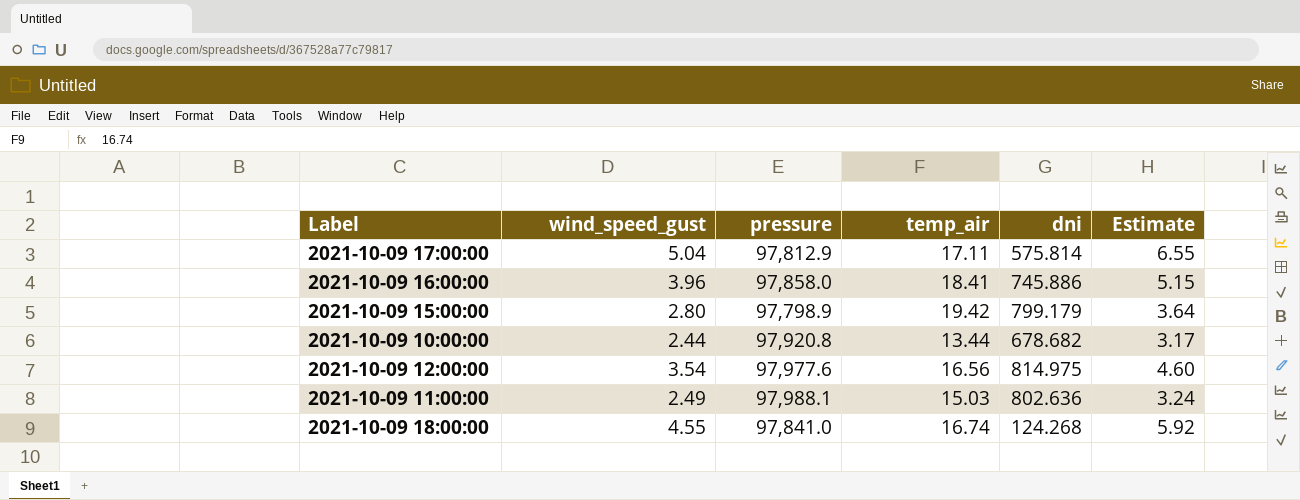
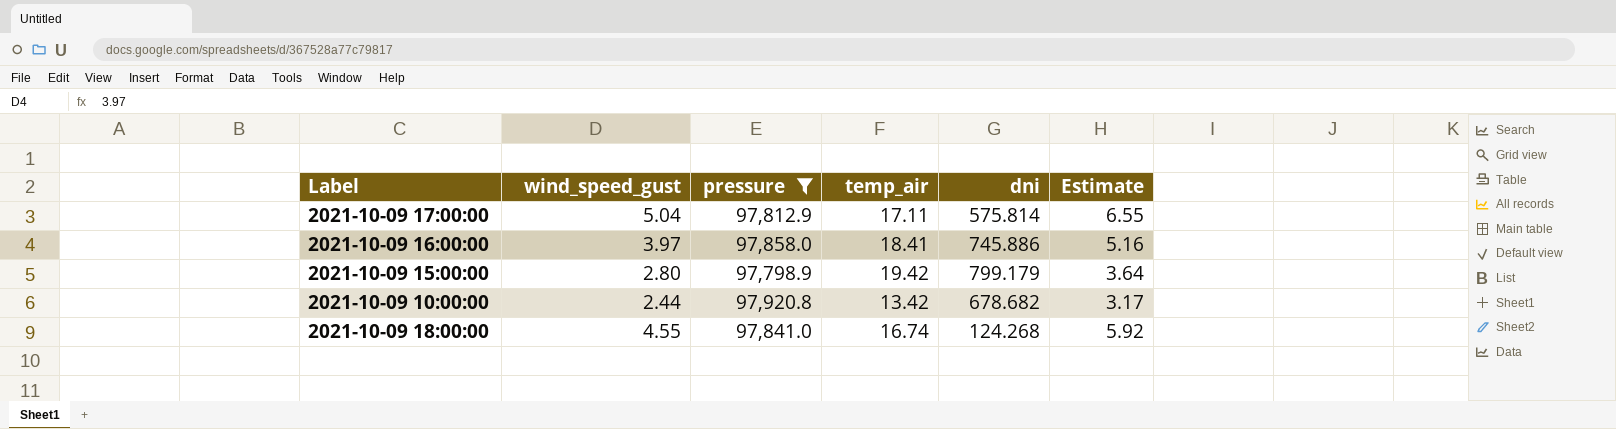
filter: none -> pressure <= 97,920.8
2021-10-09 16:00:00 | wind_speed_gust: 3.96 -> 3.97
2021-10-09 16:00:00 | Estimate: 5.15 -> 5.16
2021-10-09 10:00:00 | temp_air: 13.44 -> 13.42

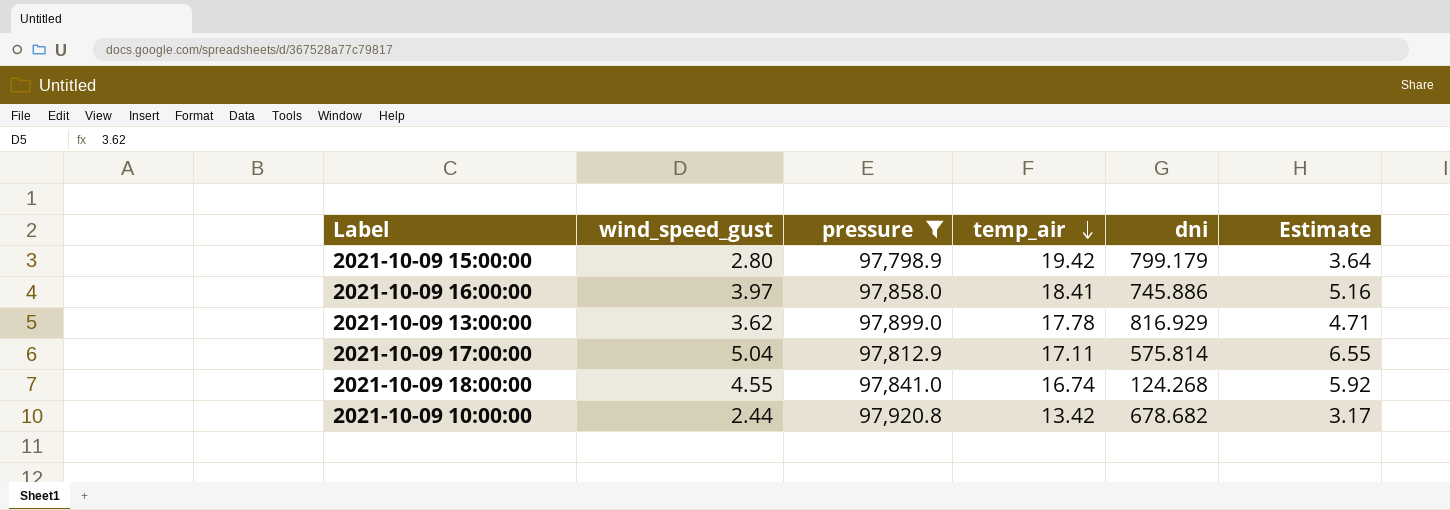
row order: none -> temp_air descending
row 2021-10-09 13:00:00: none -> 3.62 | 97,899.0 | 17.78 | 816.929 | 4.71

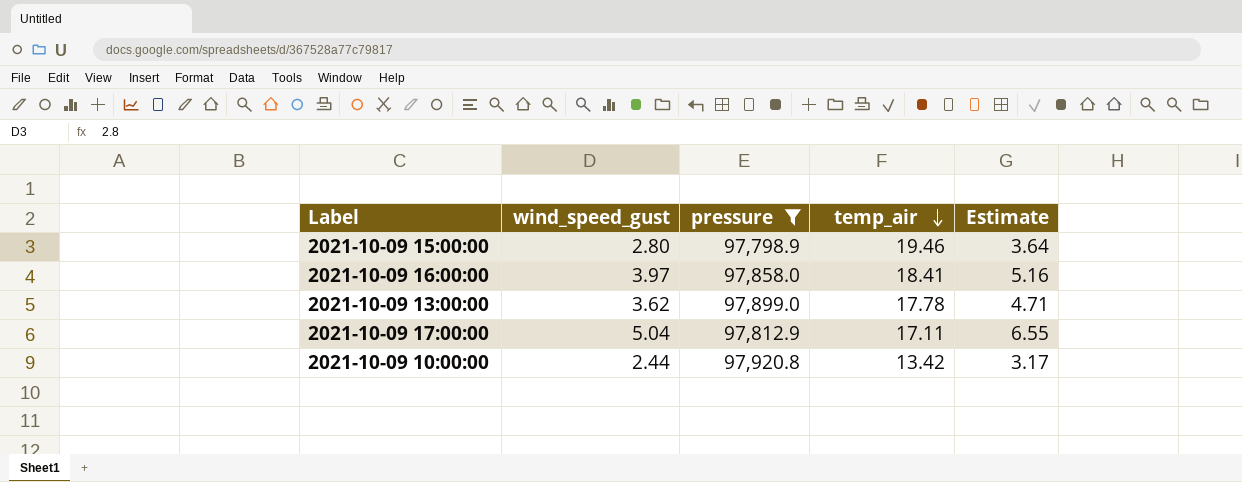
column dni | position: 5 -> none
row 2021-10-09 18:00:00: 4.55 | 97,841.0 | 16.74 | 124.268 | 5.92 -> none
2021-10-09 15:00:00 | temp_air: 19.42 -> 19.46

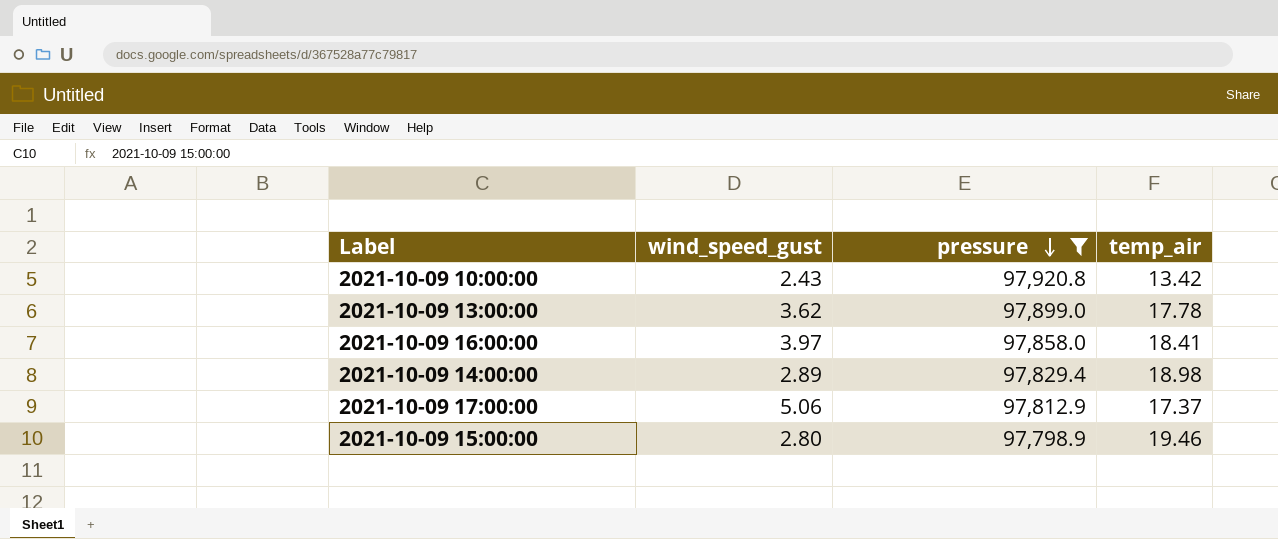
row order: temp_air descending -> pressure descending
column Estimate | formula: [wind_speed_gust] * 1.3 -> none
2021-10-09 10:00:00 | wind_speed_gust: 2.44 -> 2.43
row 2021-10-09 14:00:00: none -> 2.89 | 97,829.4 | 18.98
2021-10-09 17:00:00 | wind_speed_gust: 5.04 -> 5.06
2021-10-09 17:00:00 | temp_air: 17.11 -> 17.37

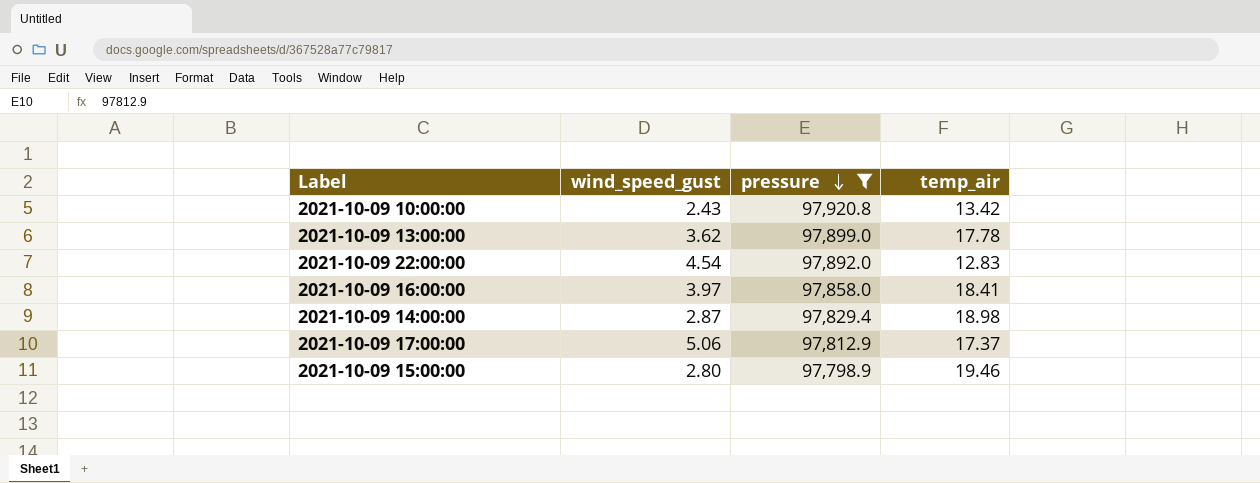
row 2021-10-09 22:00:00: none -> 4.54 | 97,892.0 | 12.83
2021-10-09 14:00:00 | wind_speed_gust: 2.89 -> 2.87

